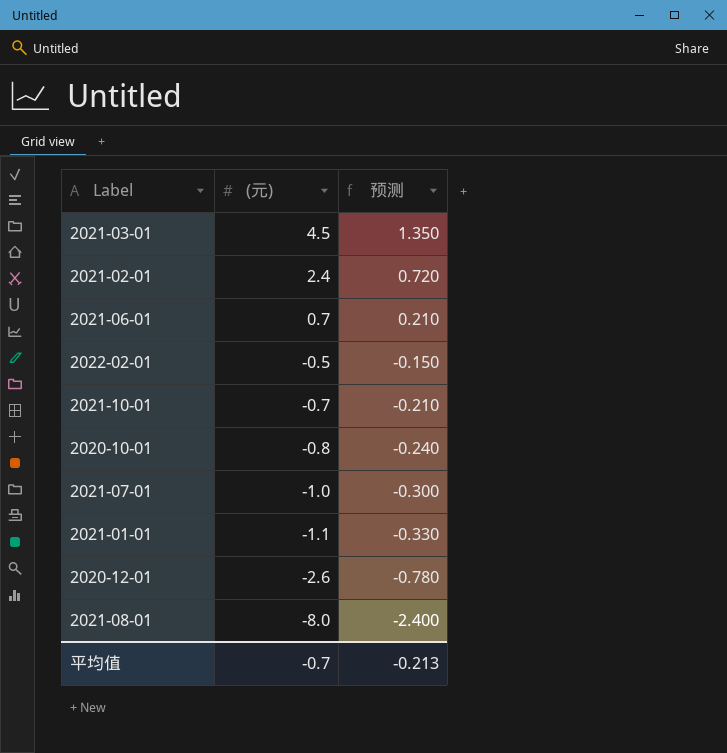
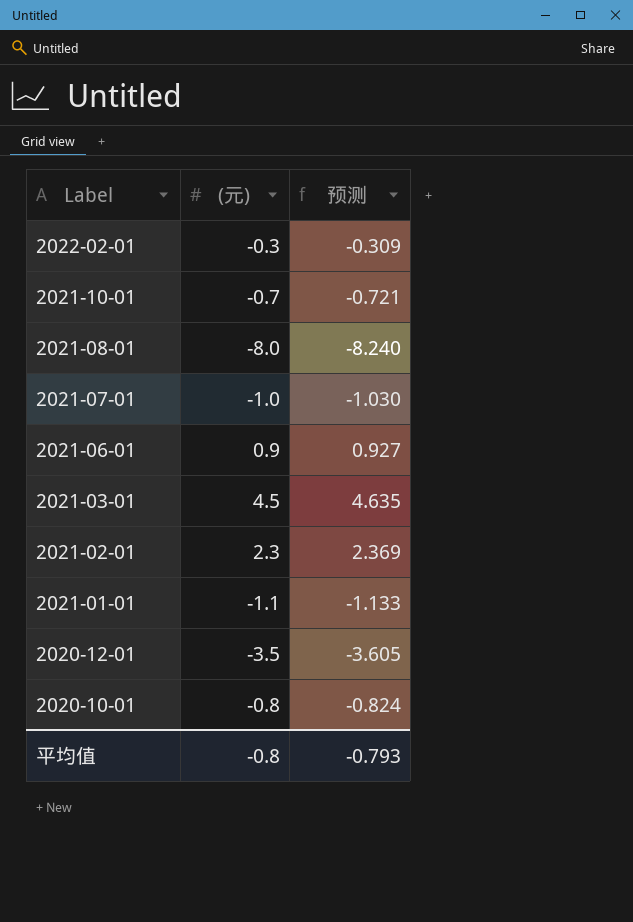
row order: (元) descending -> Label descending
column 预测 | formula: [(元)] * 0.3 -> [(元)] * 1.03
2022-02-01 | (元): -0.5 -> -0.3
2021-06-01 | (元): 0.7 -> 0.9
2021-02-01 | (元): 2.4 -> 2.3
2020-12-01 | (元): -2.6 -> -3.5
平均值 | (元): -0.7 -> -0.8
平均值 | 预测: -0.213 -> -0.793

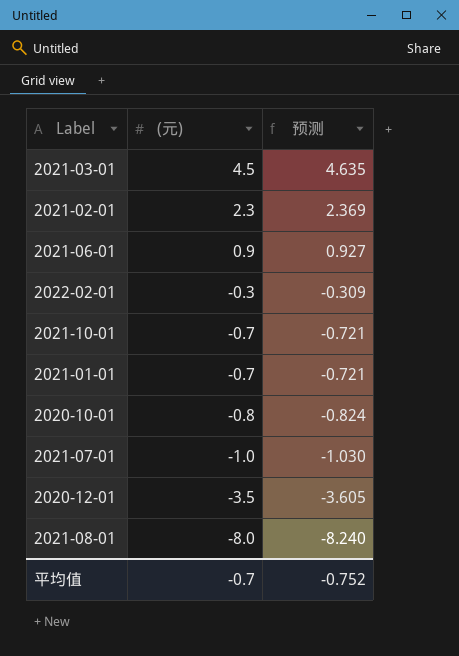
row order: Label descending -> (元) descending
2021-01-01 | (元): -1.1 -> -0.7
2021-01-01 | 预测: -1.133 -> -0.721
平均值 | (元): -0.8 -> -0.7
平均值 | 预测: -0.793 -> -0.752

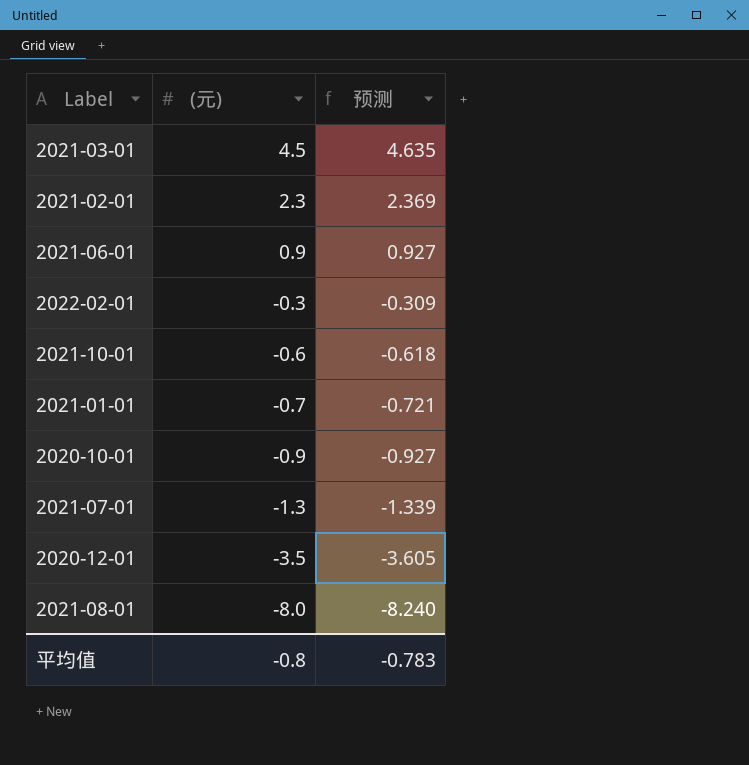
2021-10-01 | (元): -0.7 -> -0.6
2021-10-01 | 预测: -0.721 -> -0.618
2020-10-01 | (元): -0.8 -> -0.9
2020-10-01 | 预测: -0.824 -> -0.927
2021-07-01 | (元): -1.0 -> -1.3
2021-07-01 | 预测: -1.030 -> -1.339
平均值 | (元): -0.7 -> -0.8
平均值 | 预测: -0.752 -> -0.783

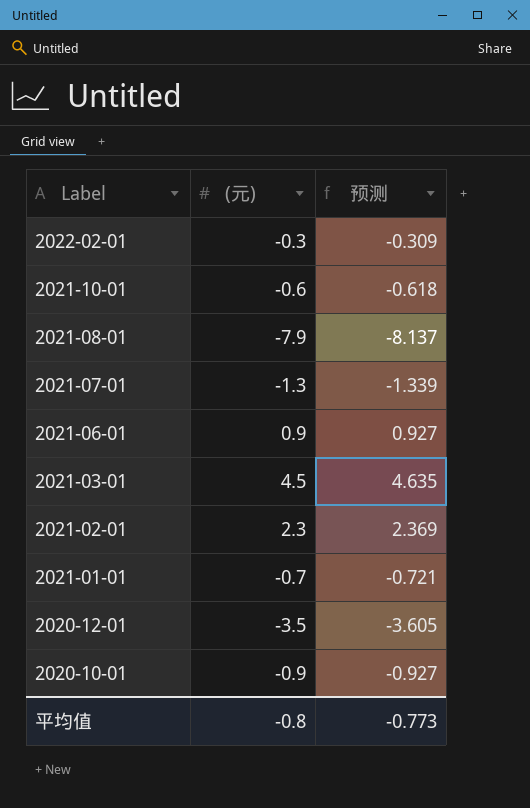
row order: (元) descending -> Label descending
2021-08-01 | (元): -8.0 -> -7.9
2021-08-01 | 预测: -8.240 -> -8.137
平均值 | 预测: -0.783 -> -0.773

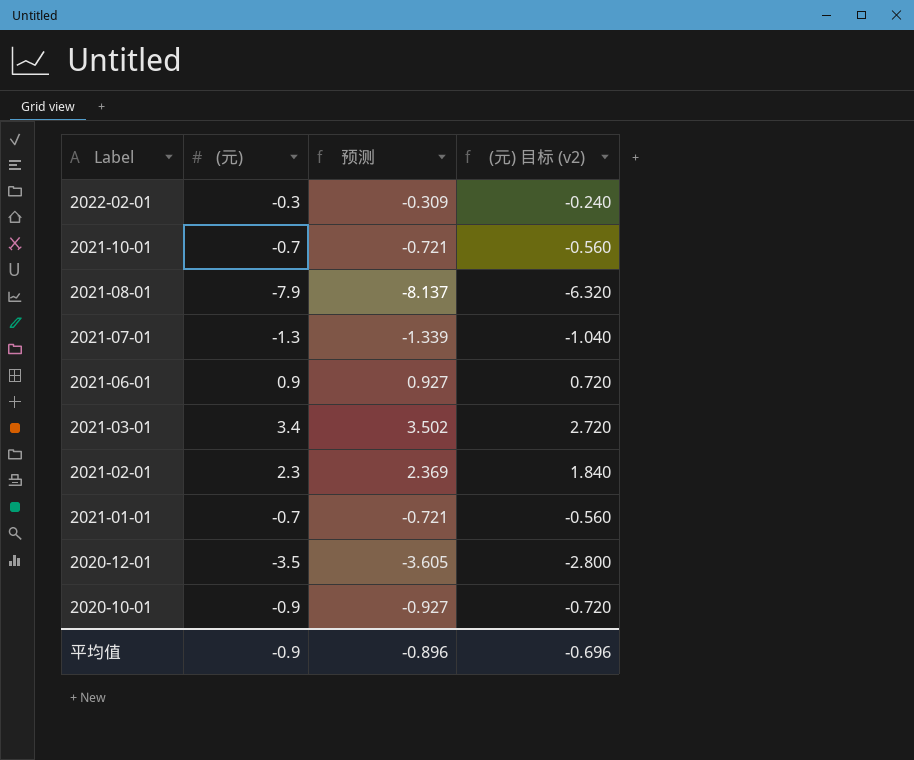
column (元) 目标 (v2) | formula: none -> [(元)] * 0.8
2021-10-01 | (元): -0.6 -> -0.7
2021-10-01 | 预测: -0.618 -> -0.721
2021-03-01 | (元): 4.5 -> 3.4
2021-03-01 | 预测: 4.635 -> 3.502
平均值 | (元): -0.8 -> -0.9
平均值 | 预测: -0.773 -> -0.896

